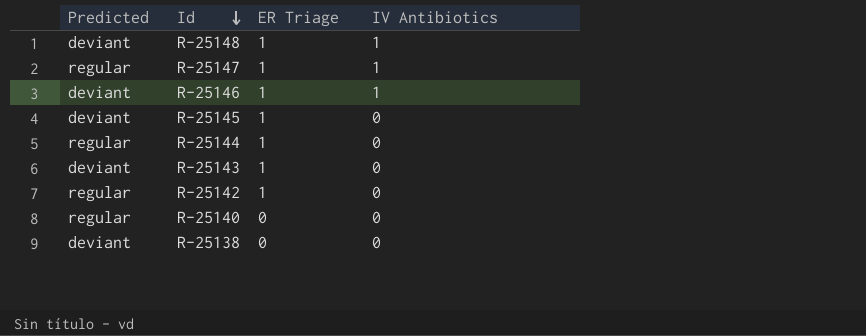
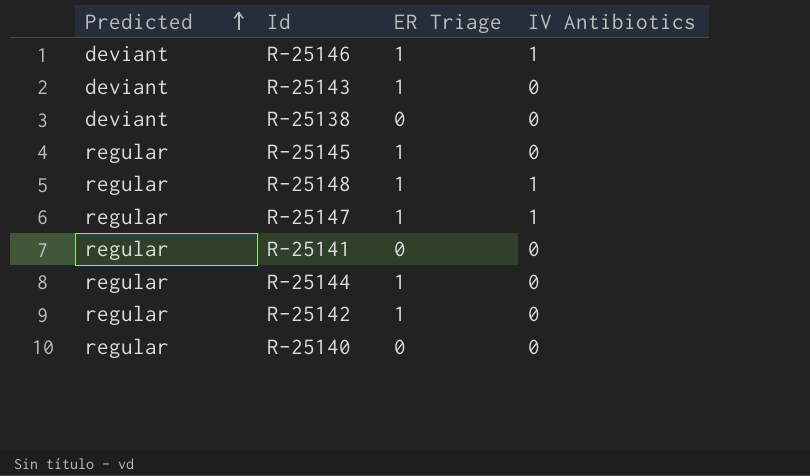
row order: Id descending -> Predicted ascending
R-25145 | Predicted: deviant -> regular
R-25148 | Predicted: deviant -> regular
row R-25141: none -> regular | 0 | 0

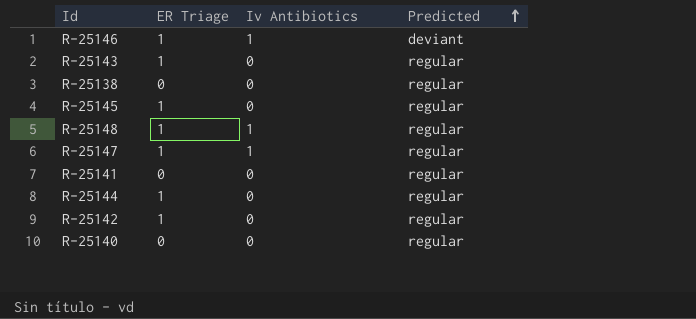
column name: IV Antibiotics -> Iv Antibiotics
column Predicted | position: 1 -> 4
R-25143 | Predicted: deviant -> regular
R-25138 | Predicted: deviant -> regular

